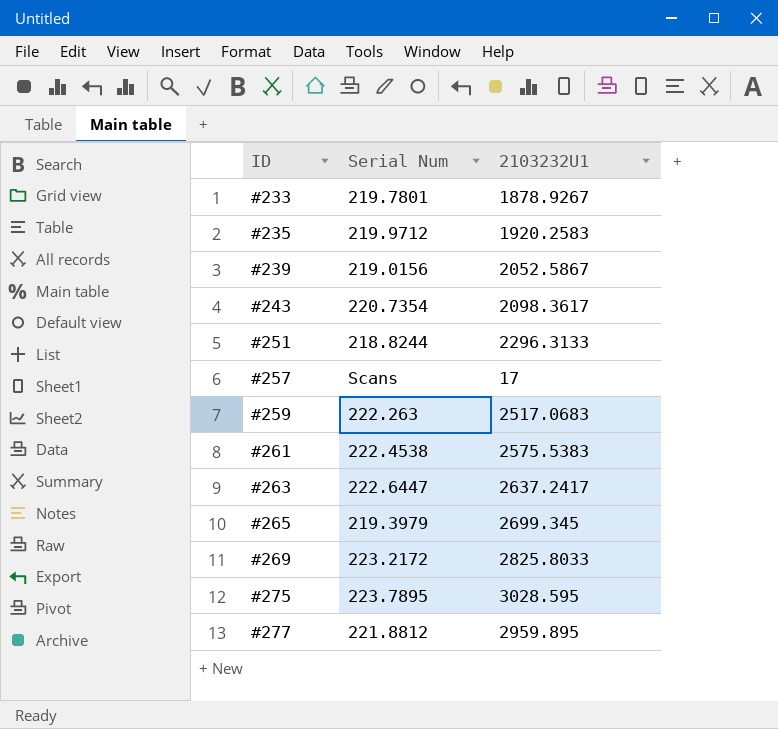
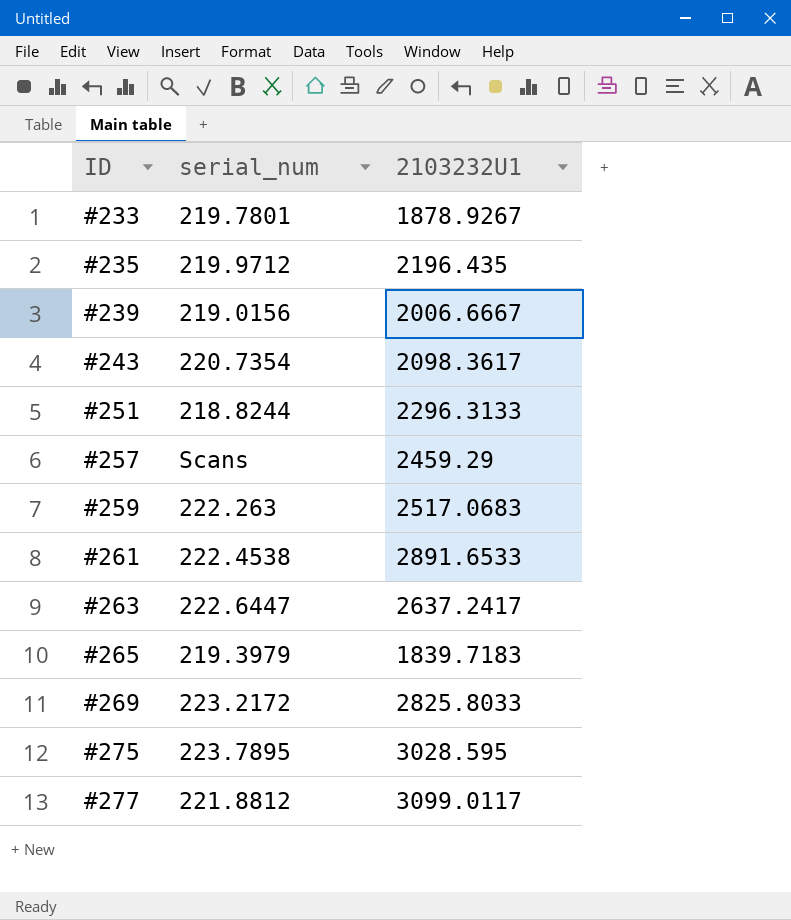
column name: Serial Num -> serial_num
#235 | 2103232U1: 1920.2583 -> 2196.435
#239 | 2103232U1: 2052.5867 -> 2006.6667
#257 | 2103232U1: 17 -> 2459.29
#261 | 2103232U1: 2575.5383 -> 2891.6533
#265 | 2103232U1: 2699.345 -> 1839.7183
#277 | 2103232U1: 2959.895 -> 3099.0117

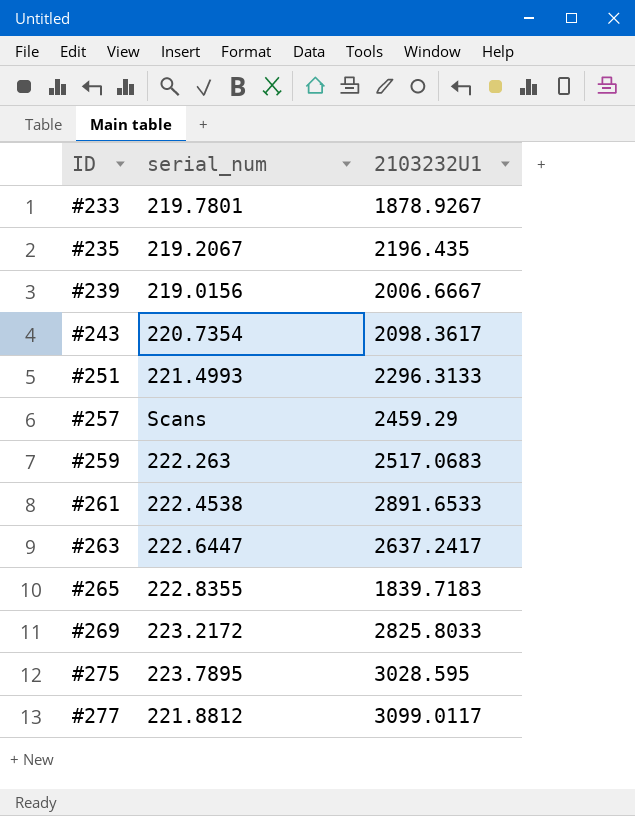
#235 | serial_num: 219.9712 -> 219.2067
#251 | serial_num: 218.8244 -> 221.4993
#265 | serial_num: 219.3979 -> 222.8355

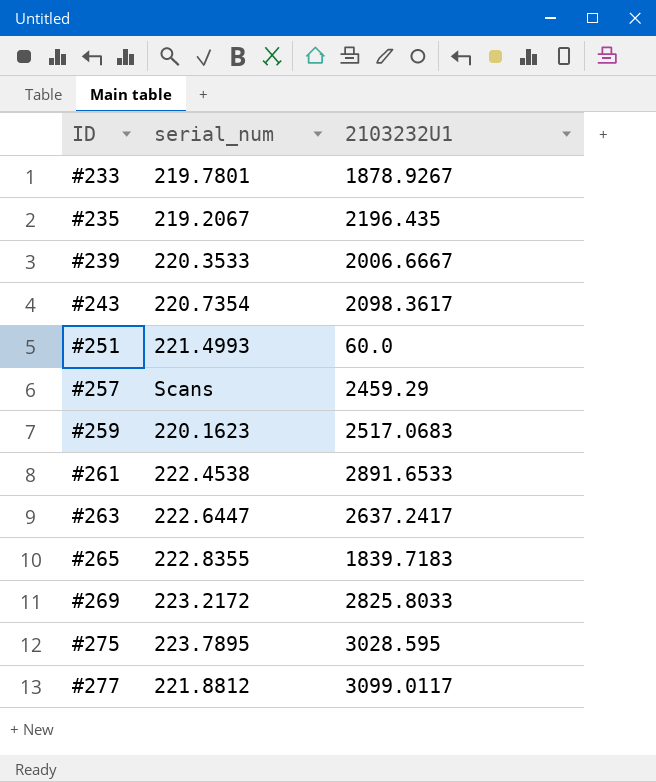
#239 | serial_num: 219.0156 -> 220.3533
#251 | 2103232U1: 2296.3133 -> 60.0
#259 | serial_num: 222.263 -> 220.1623

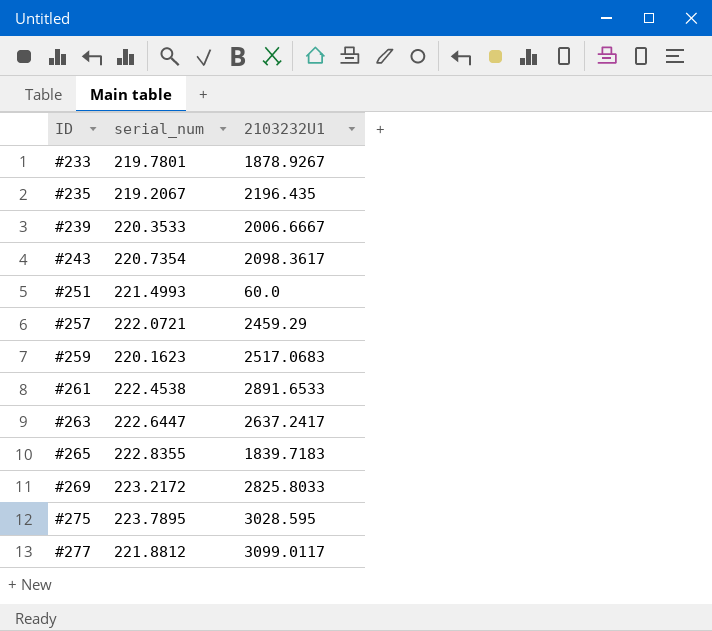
#257 | serial_num: Scans -> 222.0721

